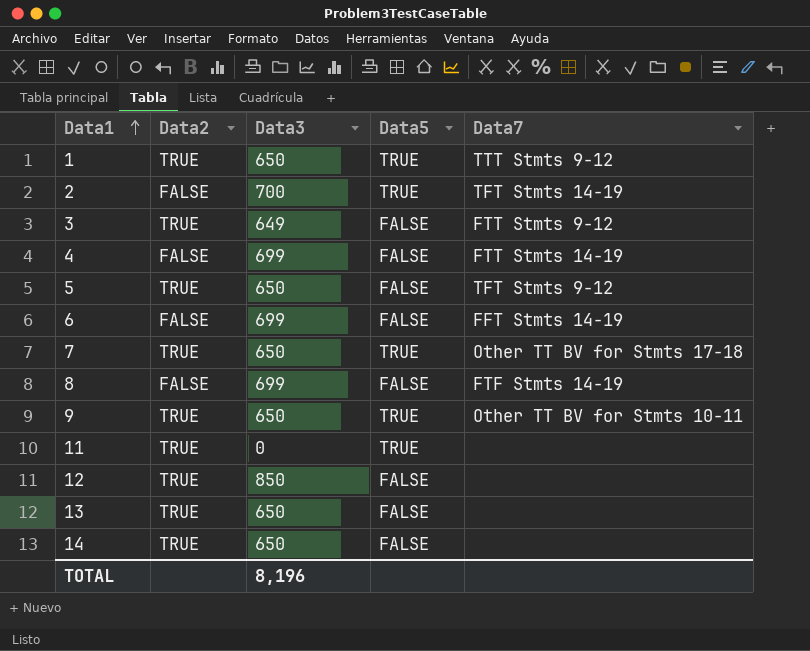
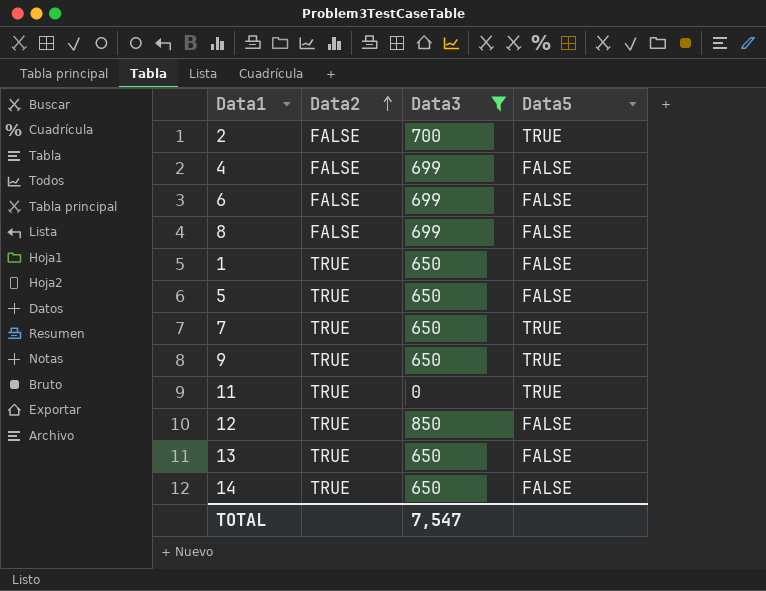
filter: none -> Data3 != 649
row order: Data1 ascending -> Data2 ascending
column Data7 | position: 5 -> none
1 | Data5: TRUE -> FALSE
TOTAL | Data3: 8,196 -> 7,547

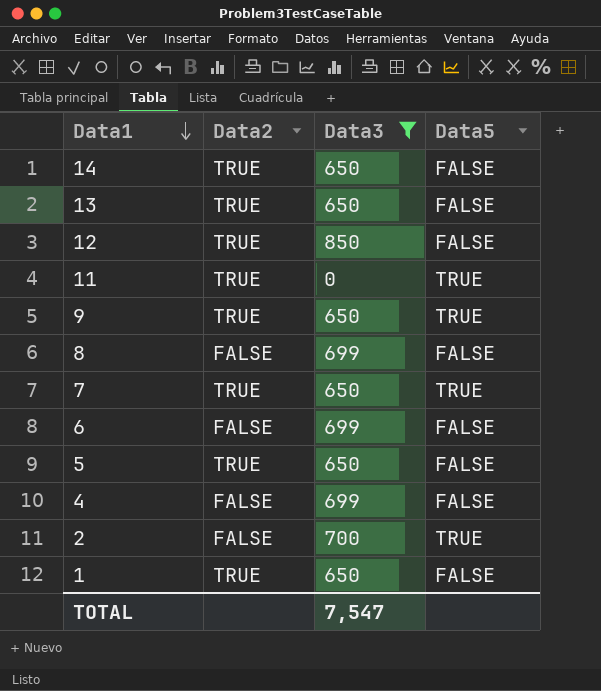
row order: Data2 ascending -> Data1 descending

